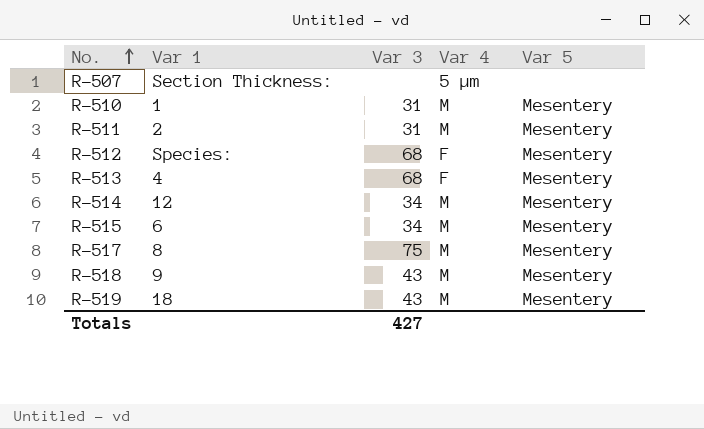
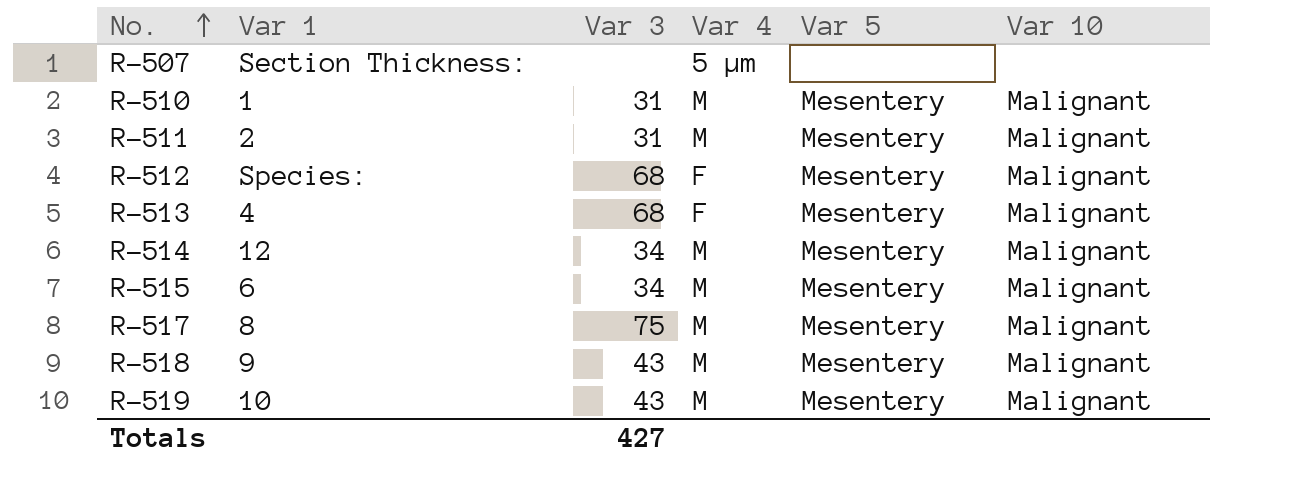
column Var 10 | position: none -> 6
R-519 | Var 1: 18 -> 10

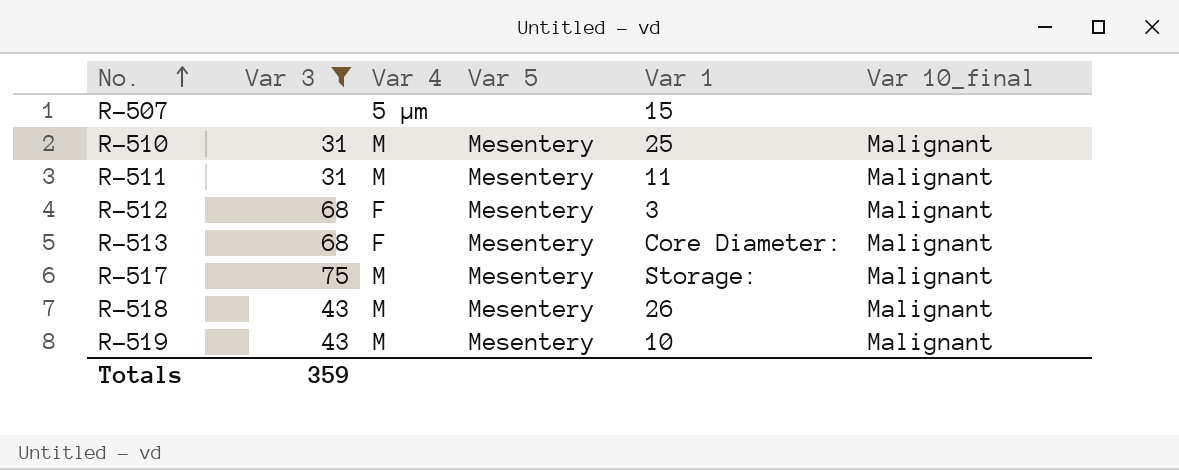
filter: none -> Var 3 != 34
column Var 1 | position: 2 -> 5
column name: Var 10 -> Var 10_final
R-507 | Var 1: Section Thickness: -> 15
R-510 | Var 1: 1 -> 25
R-511 | Var 1: 2 -> 11
R-512 | Var 1: Species: -> 3
R-513 | Var 1: 4 -> Core Diameter:
R-517 | Var 1: 8 -> Storage:
R-518 | Var 1: 9 -> 26
Totals | Var 3: 427 -> 359

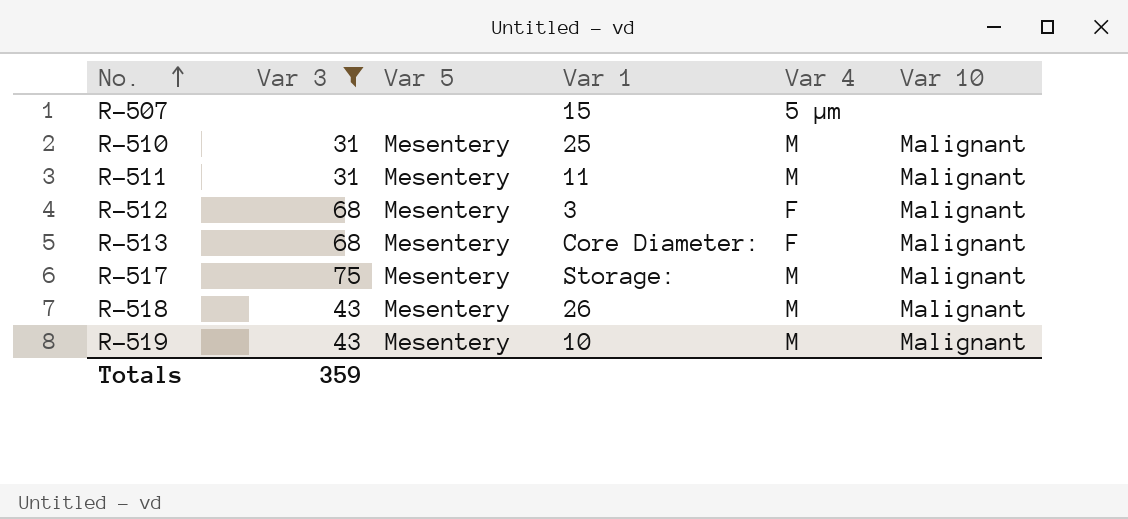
column Var 4 | position: 3 -> 5
column name: Var 10_final -> Var 10

